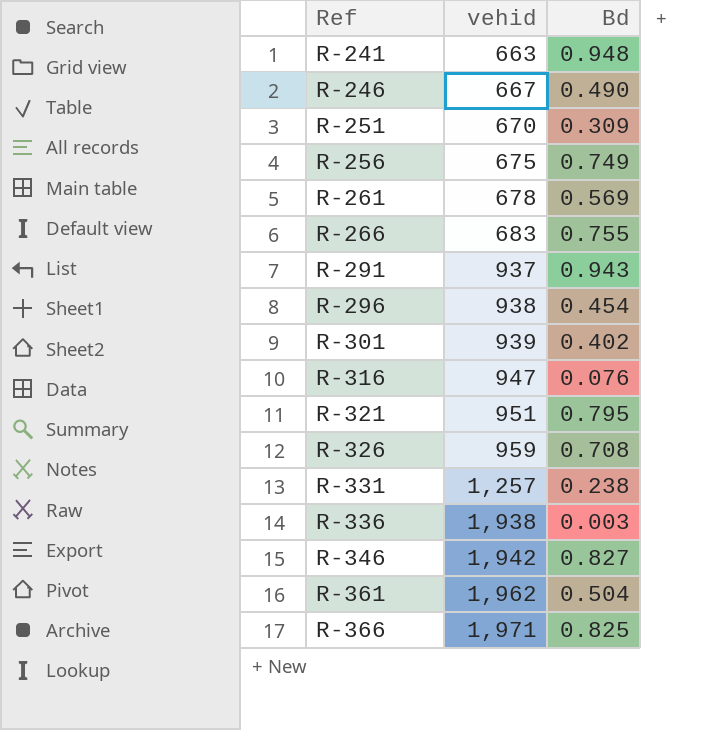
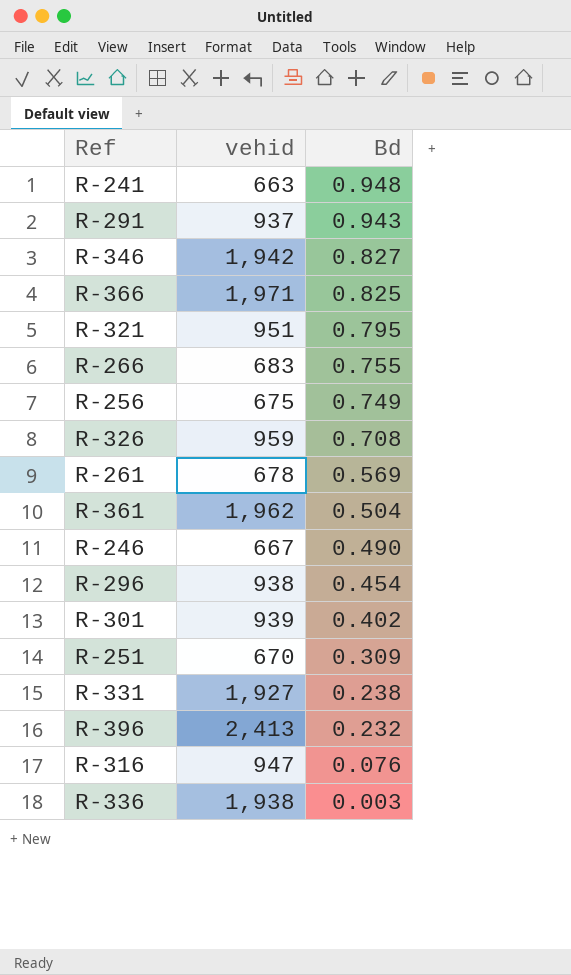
row order: Ref ascending -> Bd descending
R-331 | vehid: 1,257 -> 1,927
row R-396: none -> 2,413 | 0.232

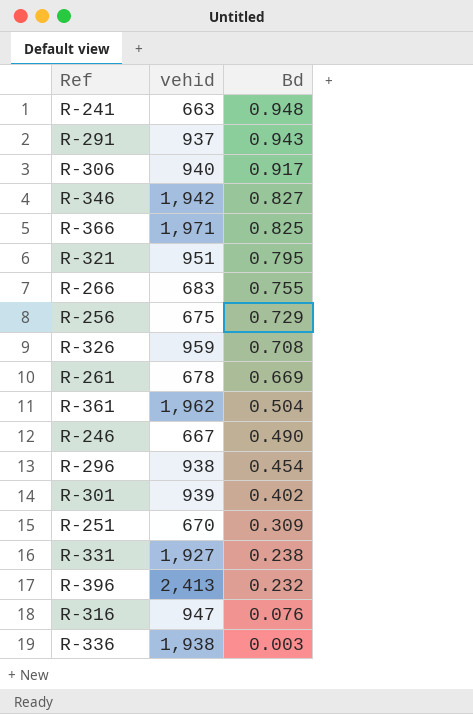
row R-306: none -> 940 | 0.917
R-256 | Bd: 0.749 -> 0.729
R-261 | Bd: 0.569 -> 0.669

